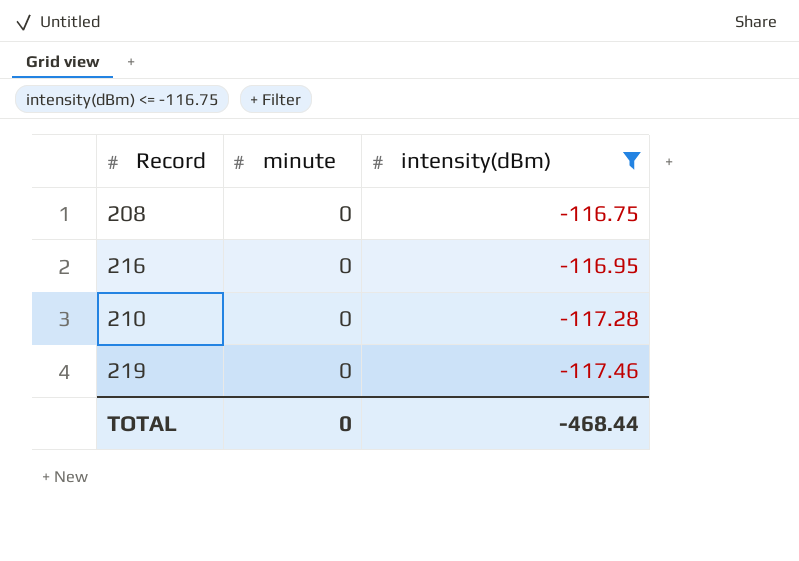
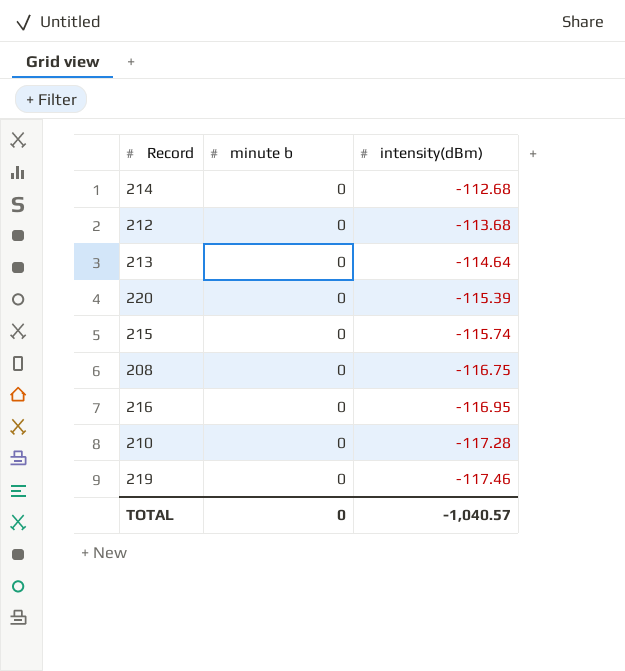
filter: intensity(dBm) <= -116.75 -> none
column name: minute -> minute b
TOTAL | intensity(dBm): -468.44 -> -1,040.57

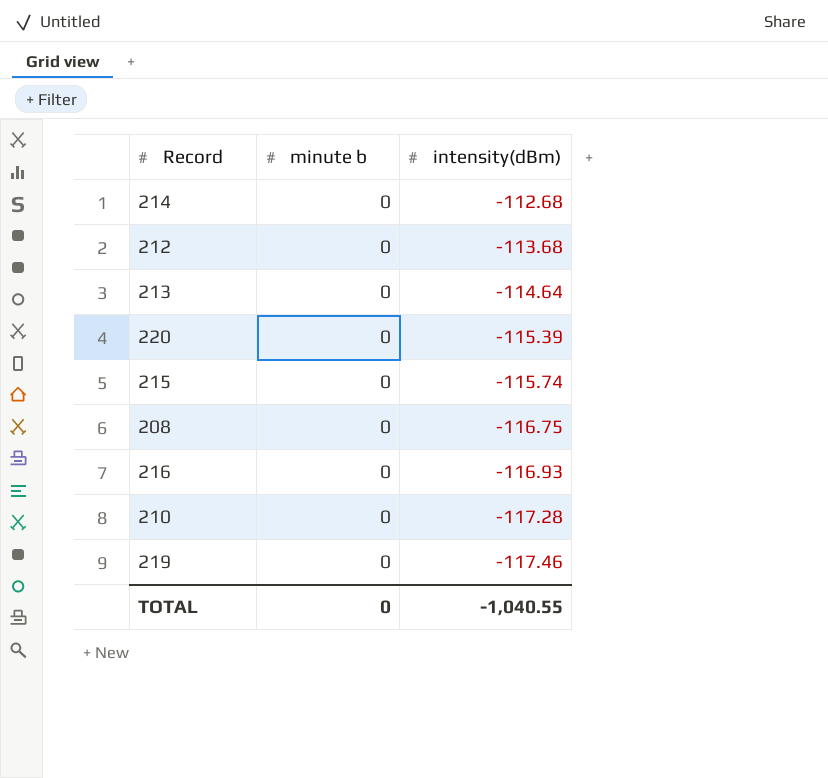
216 | intensity(dBm): -116.95 -> -116.93
TOTAL | intensity(dBm): -1,040.57 -> -1,040.55

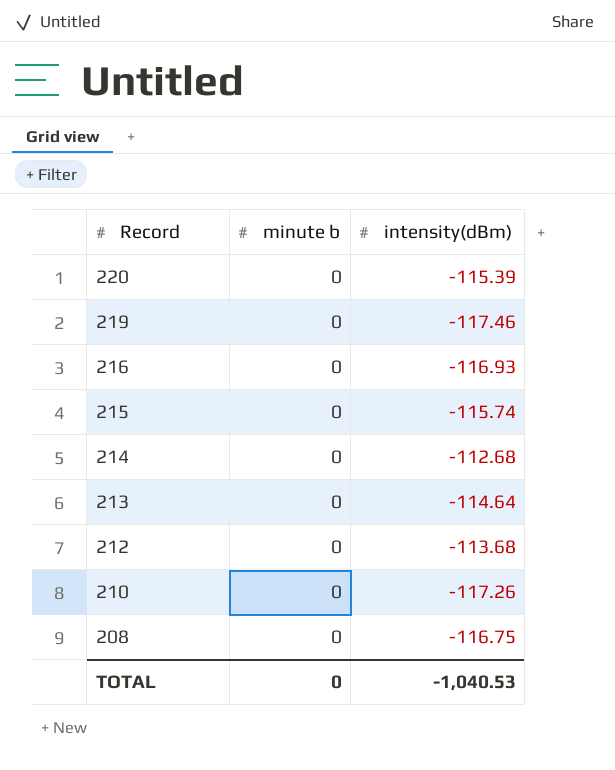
row order: intensity(dBm) descending -> Record descending
210 | intensity(dBm): -117.28 -> -117.26
TOTAL | intensity(dBm): -1,040.55 -> -1,040.53

